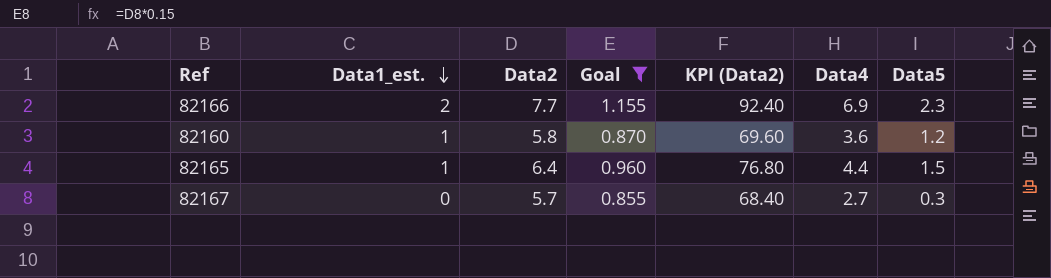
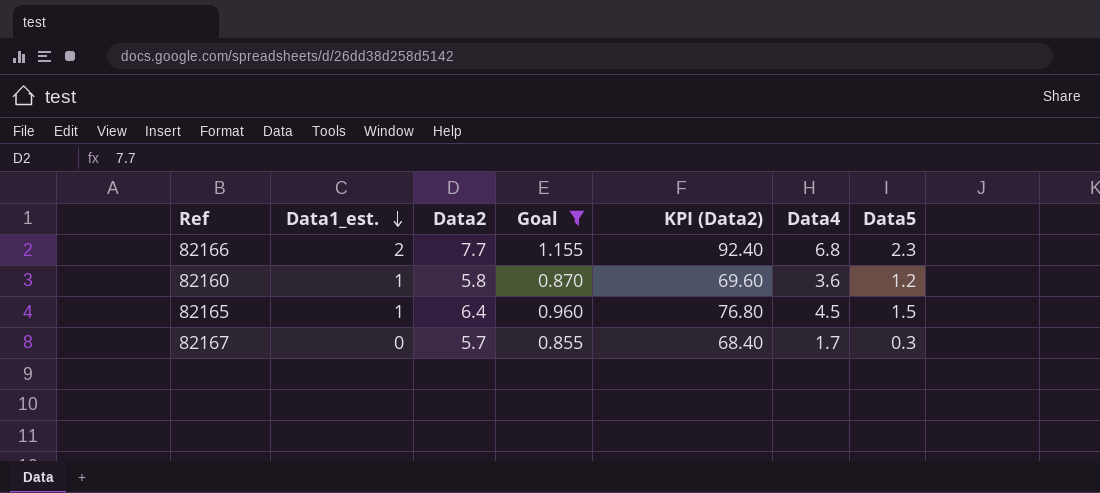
82166 | Data4: 6.9 -> 6.8
82165 | Data4: 4.4 -> 4.5
82167 | Data4: 2.7 -> 1.7

